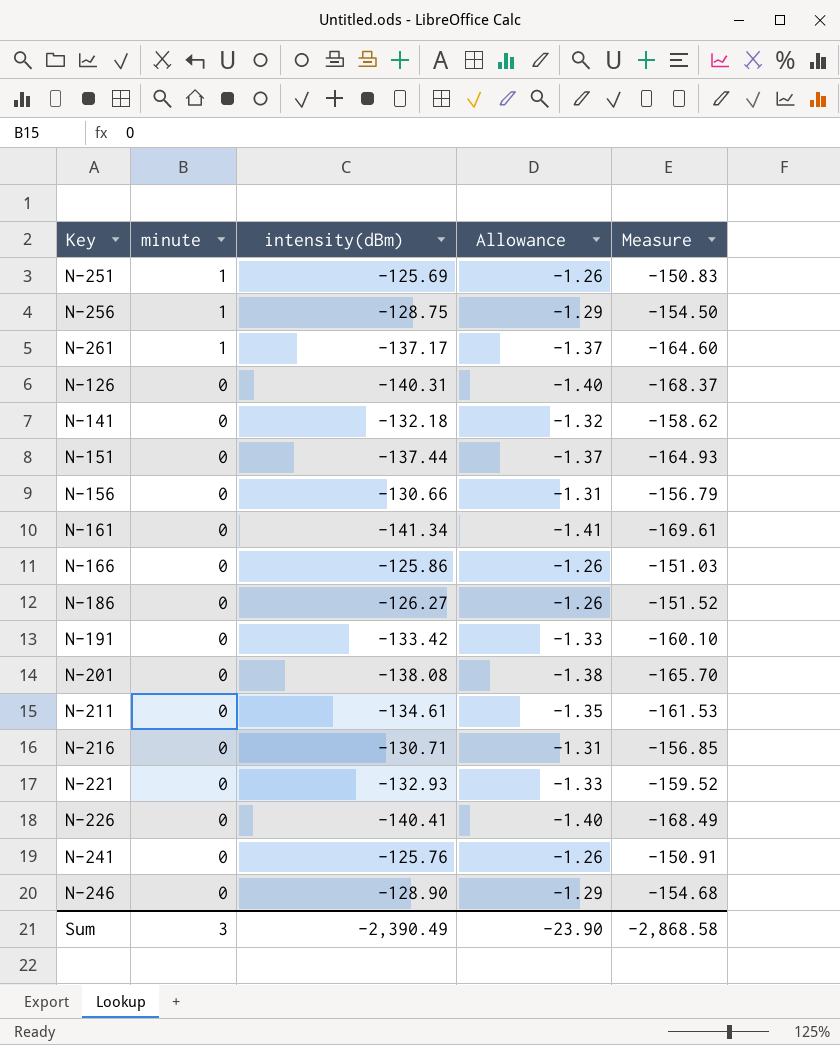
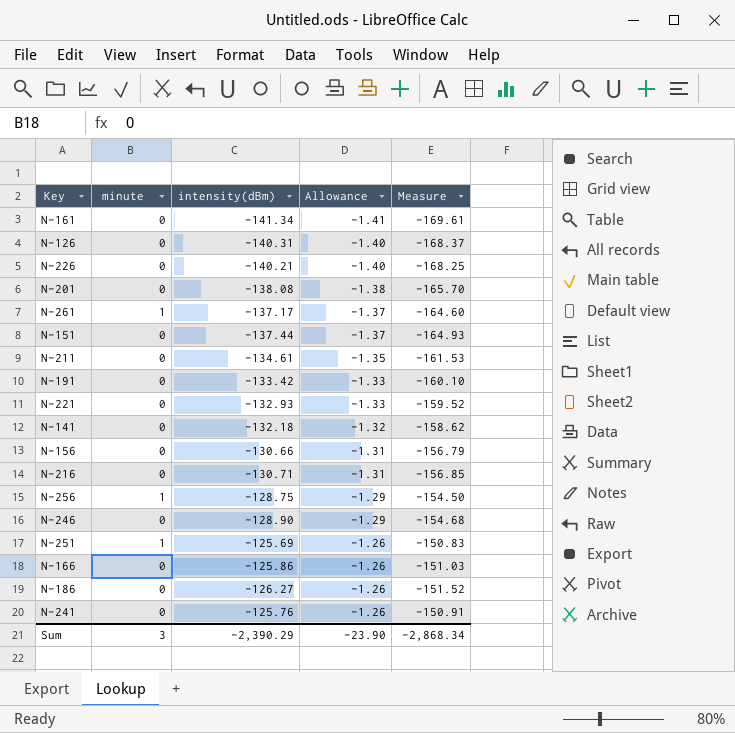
row order: minute descending -> Allowance ascending
N-226 | intensity(dBm): -140.41 -> -140.21
N-226 | Measure: -168.49 -> -168.25
Sum | intensity(dBm): -2,390.49 -> -2,390.29
Sum | Measure: -2,868.58 -> -2,868.34

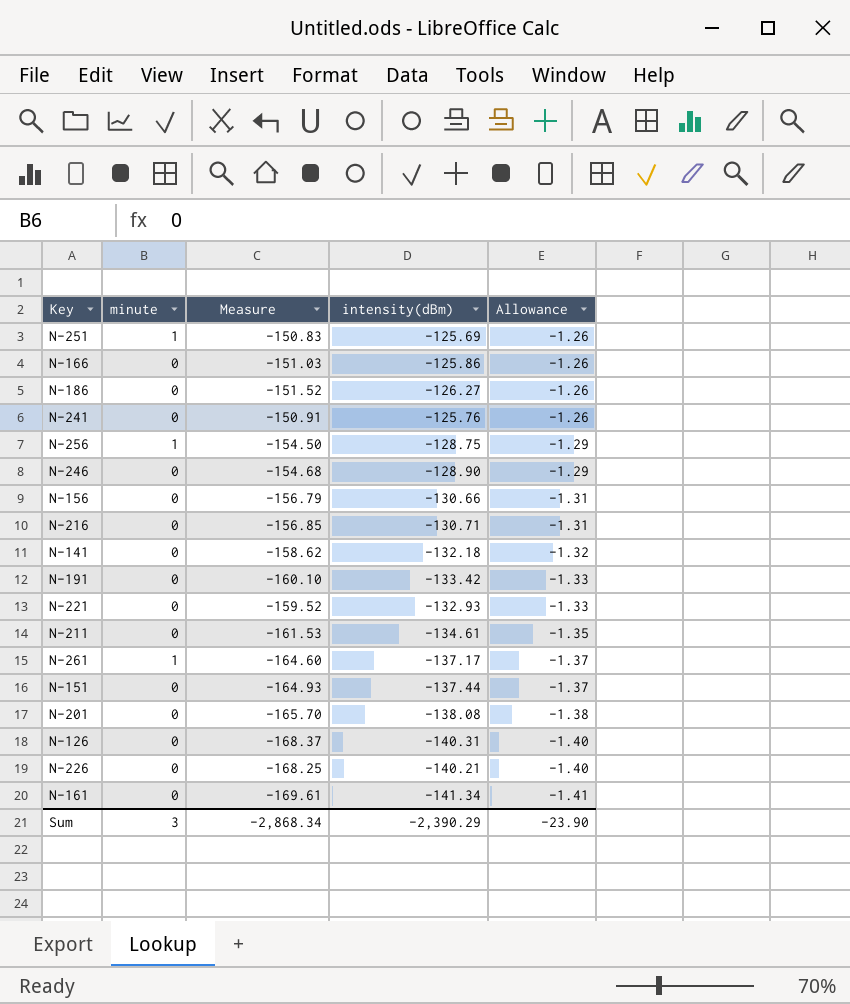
row order: Allowance ascending -> Allowance descending
column Measure | position: 5 -> 3

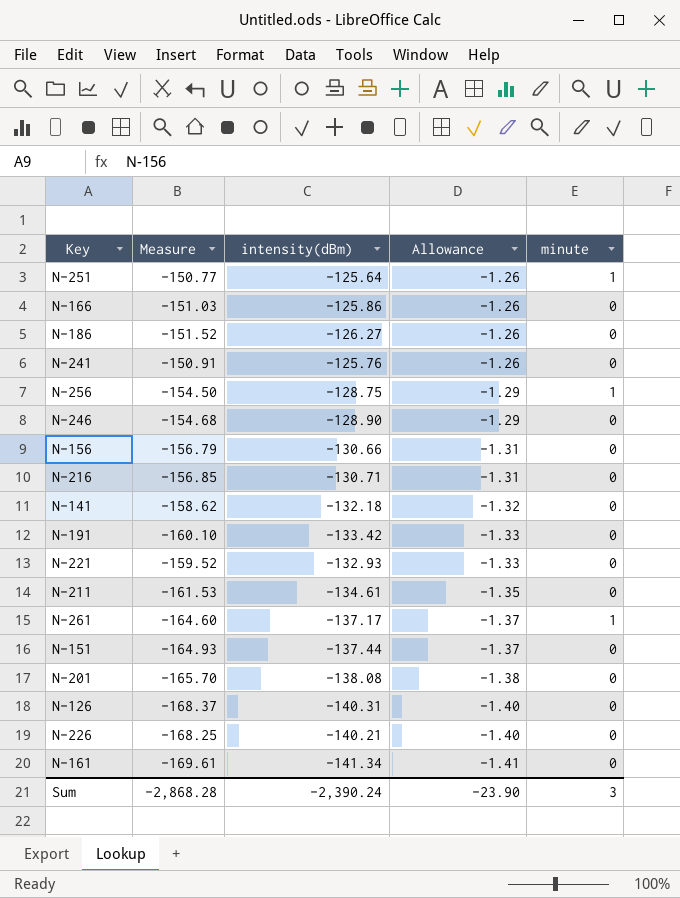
column minute | position: 2 -> 5
N-251 | Measure: -150.83 -> -150.77
N-251 | intensity(dBm): -125.69 -> -125.64
Sum | Measure: -2,868.34 -> -2,868.28
Sum | intensity(dBm): -2,390.29 -> -2,390.24

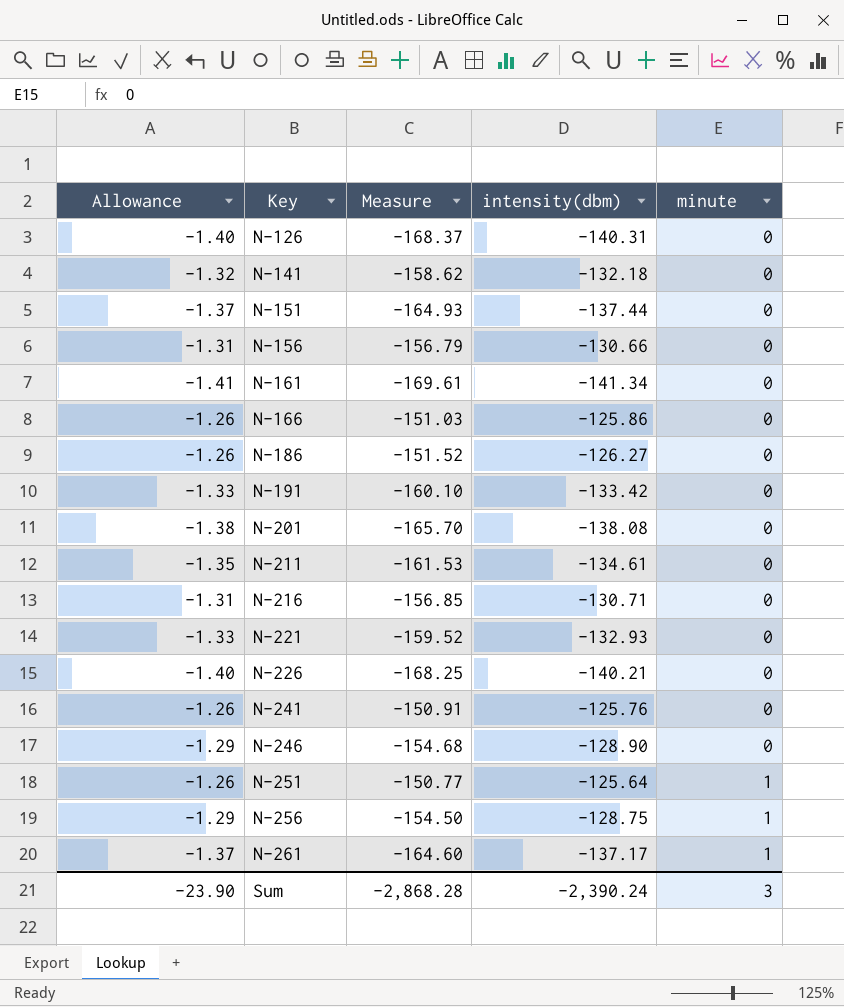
row order: Allowance descending -> Key ascending
column Allowance | position: 4 -> 1
column name: intensity(dBm) -> intensity(dbm)

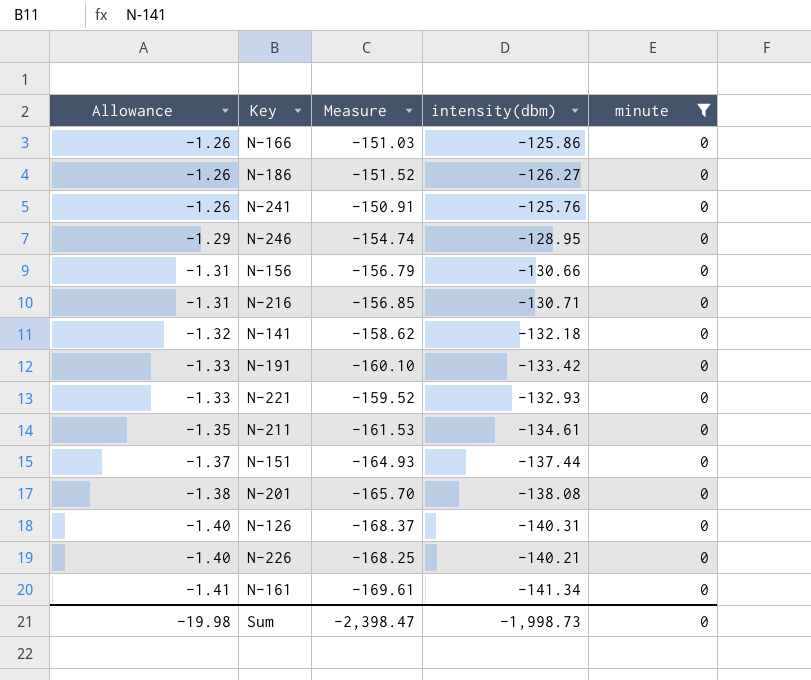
filter: none -> minute = 0
row order: Key ascending -> Allowance descending
N-246 | Measure: -154.68 -> -154.74
N-246 | intensity(dbm): -128.90 -> -128.95
Sum | Allowance: -23.90 -> -19.98
Sum | Measure: -2,868.28 -> -2,398.47
Sum | intensity(dbm): -2,390.24 -> -1,998.73
Sum | minute: 3 -> 0

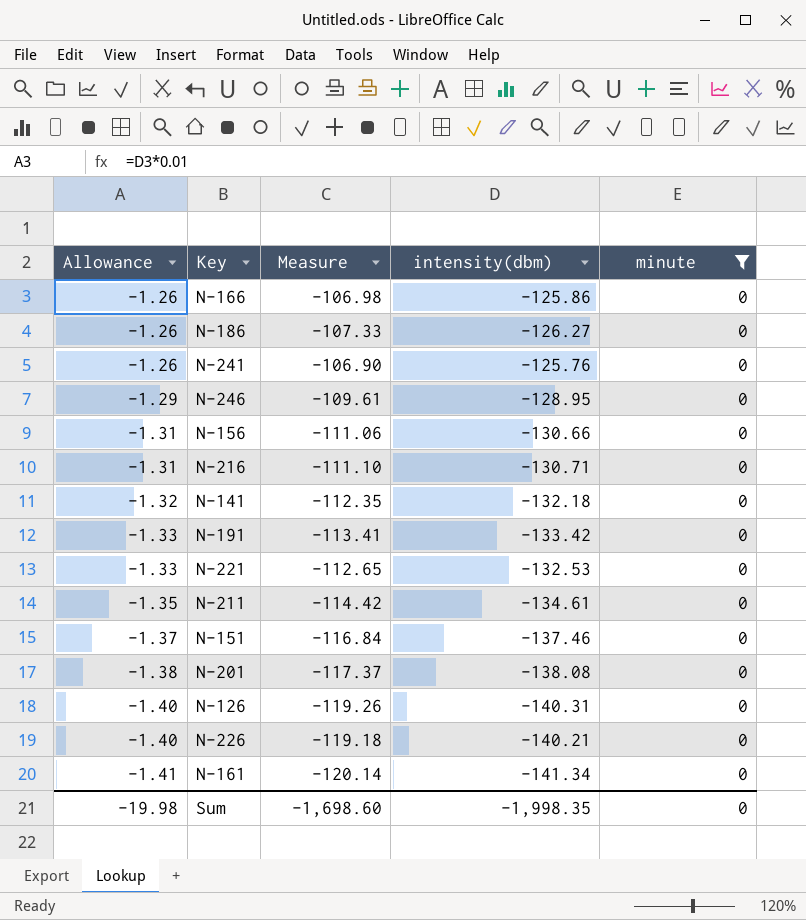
column Measure | formula: [intensity(dbm)] * 1.2 -> [intensity(dbm)] * 0.85
N-221 | intensity(dbm): -132.93 -> -132.53
N-151 | intensity(dbm): -137.44 -> -137.46
Sum | Measure: -2,398.47 -> -1,698.60
Sum | intensity(dbm): -1,998.73 -> -1,998.35

